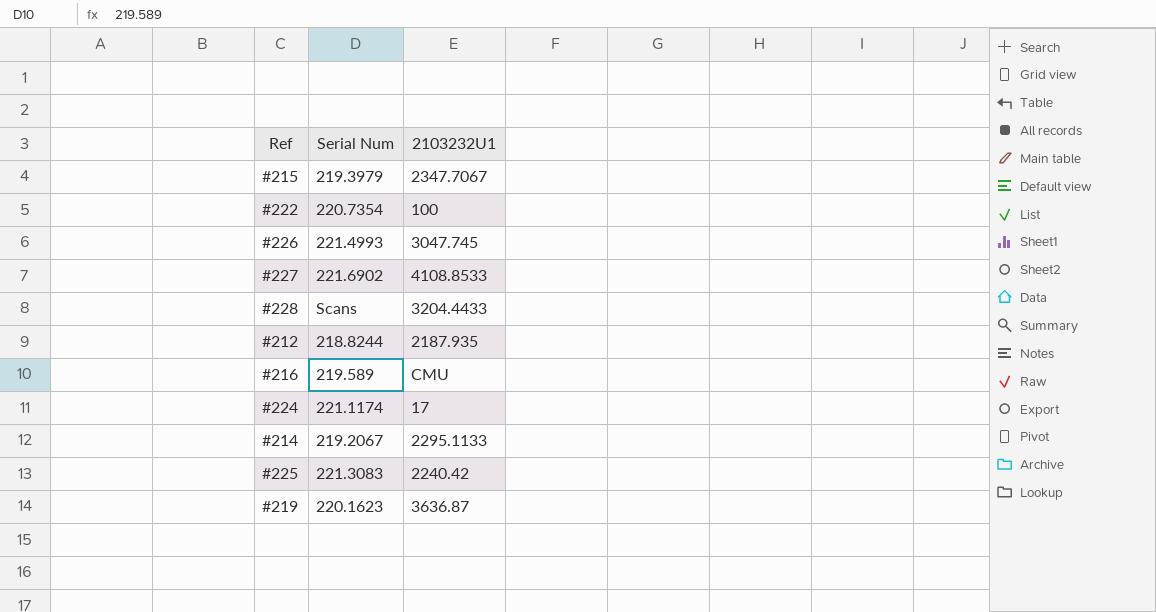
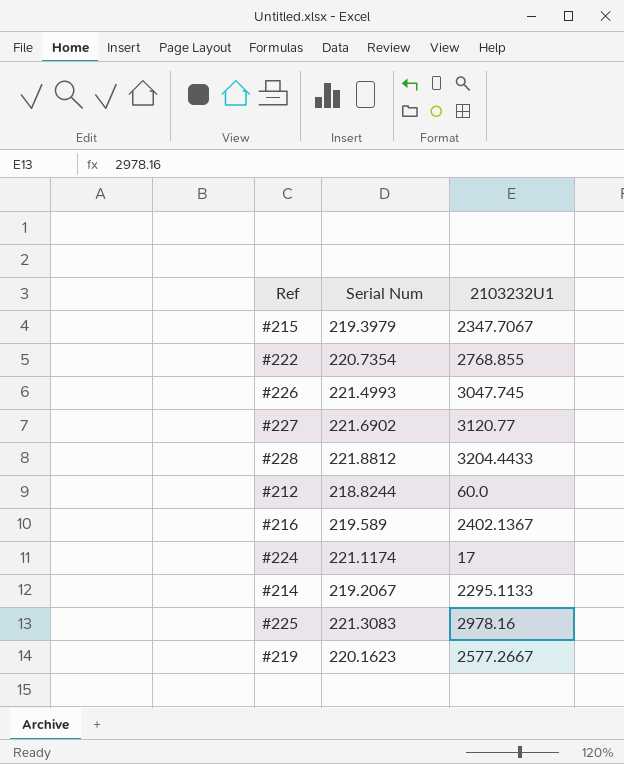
#222 | 2103232U1: 100 -> 2768.855
#227 | 2103232U1: 4108.8533 -> 3120.77
#228 | Serial Num: Scans -> 221.8812
#212 | 2103232U1: 2187.935 -> 60.0
#216 | 2103232U1: CMU -> 2402.1367
#225 | 2103232U1: 2240.42 -> 2978.16
#219 | 2103232U1: 3636.87 -> 2577.2667

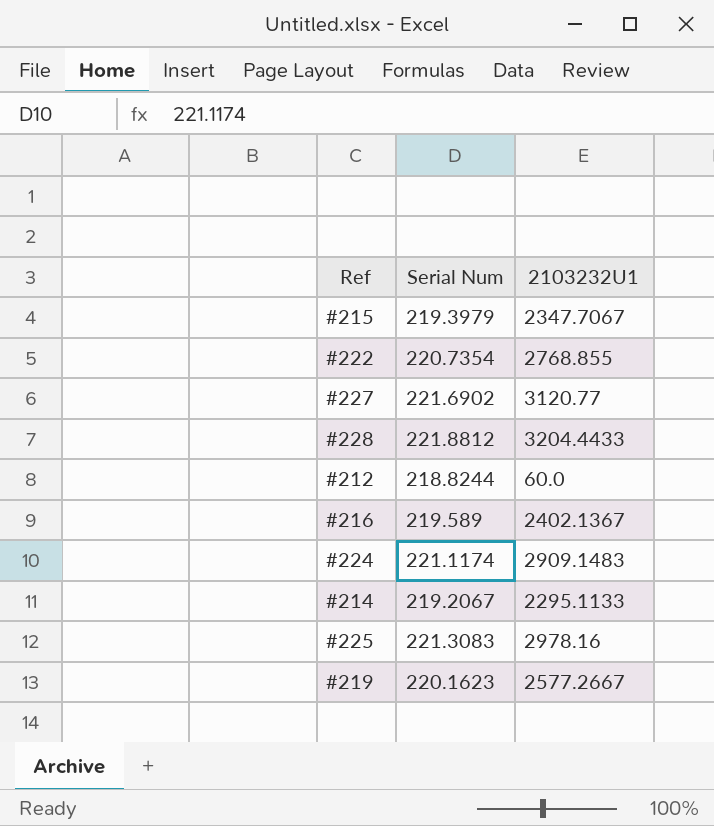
row #226: 221.4993 | 3047.745 -> none
#224 | 2103232U1: 17 -> 2909.1483

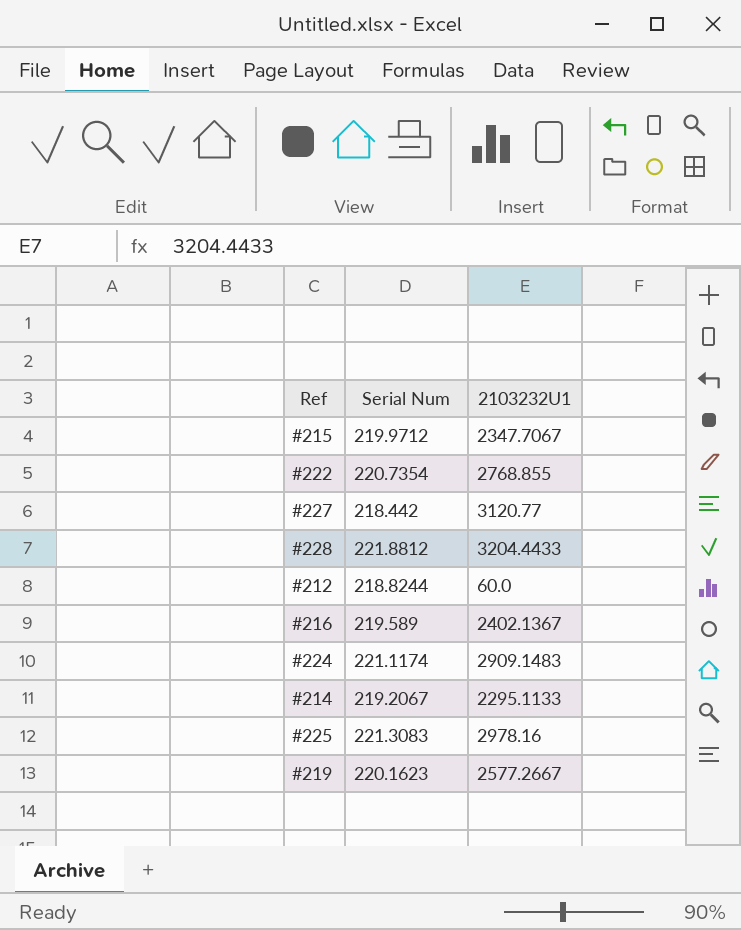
#215 | Serial Num: 219.3979 -> 219.9712
#227 | Serial Num: 221.6902 -> 218.442

